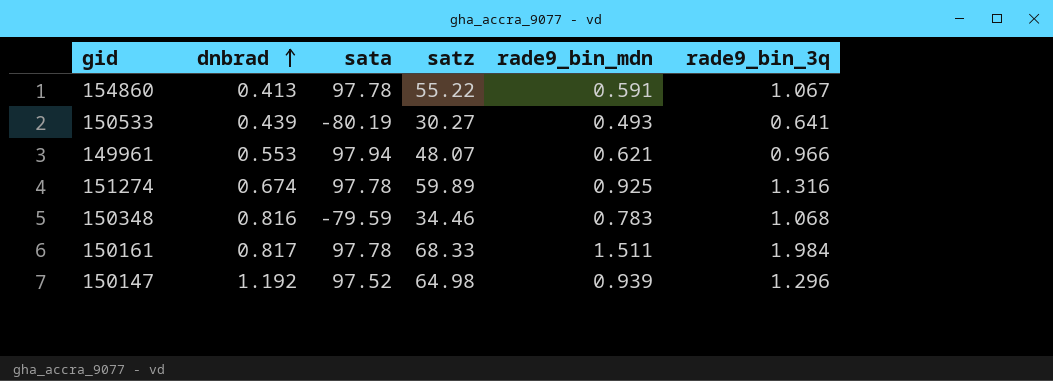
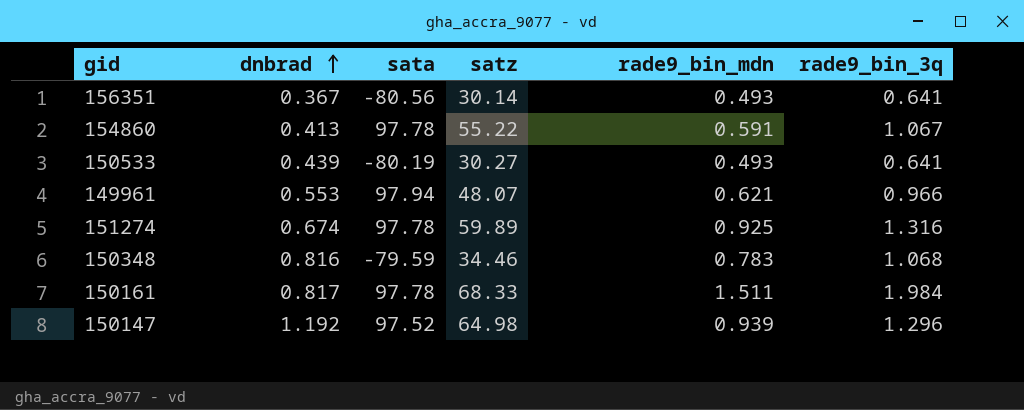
row 156351: none -> 0.367 | -80.56 | 30.14 | 0.493 | 0.641

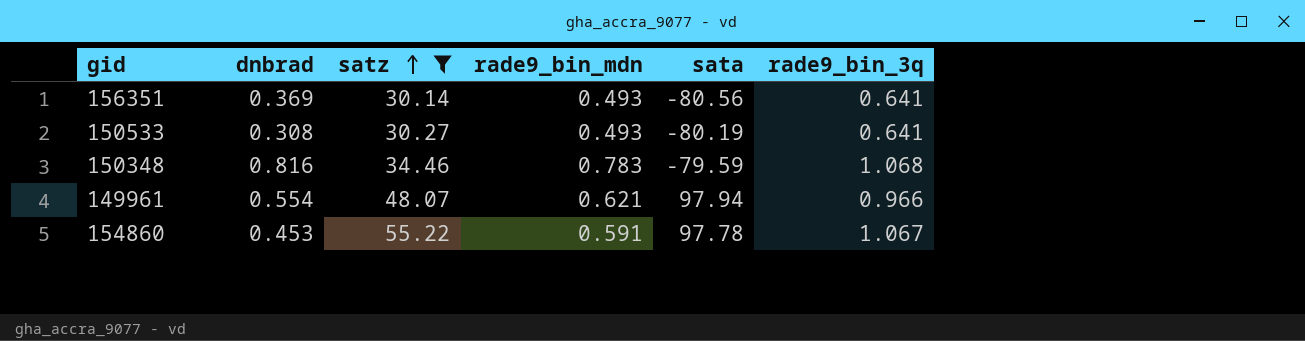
filter: none -> satz <= 55.22
row order: dnbrad ascending -> satz ascending
column sata | position: 3 -> 5
156351 | dnbrad: 0.367 -> 0.369
150533 | dnbrad: 0.439 -> 0.308
149961 | dnbrad: 0.553 -> 0.554
154860 | dnbrad: 0.413 -> 0.453

